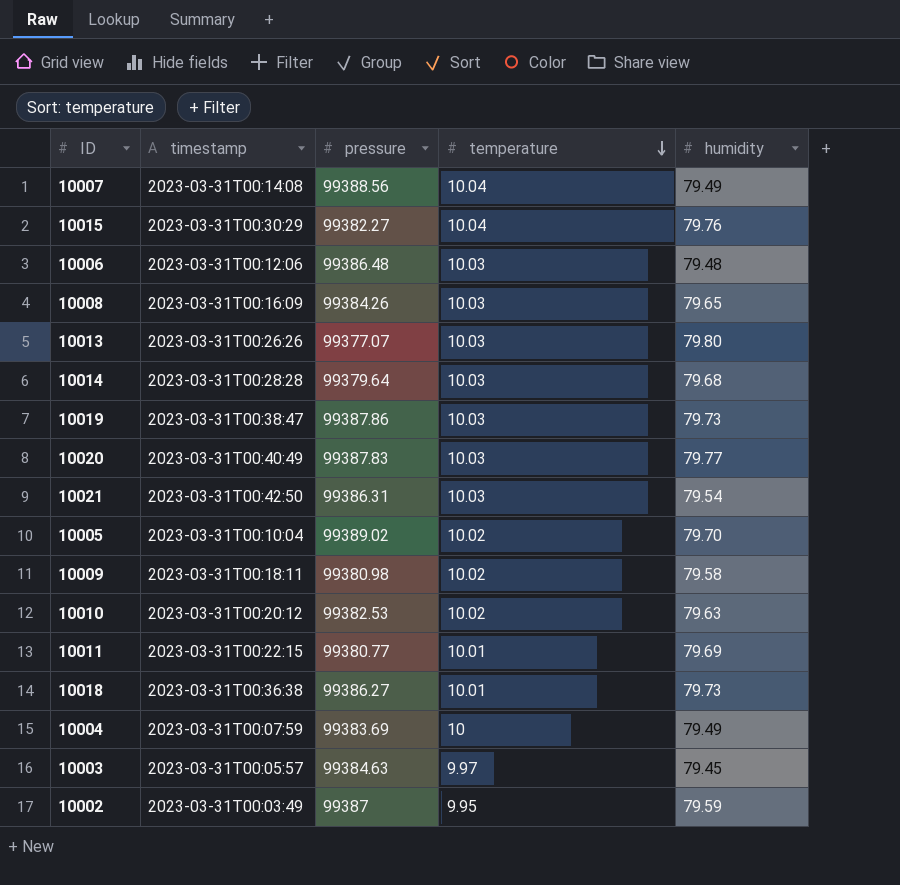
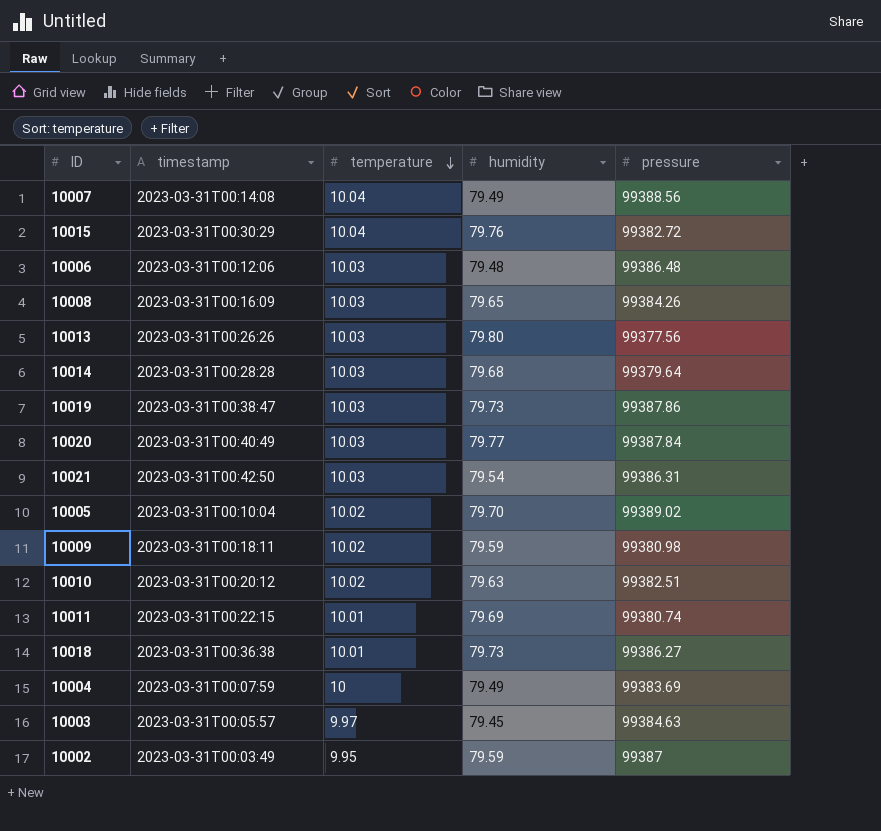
column pressure | position: 3 -> 5
10015 | pressure: 99382.27 -> 99382.72
10013 | pressure: 99377.07 -> 99377.56
10020 | pressure: 99387.83 -> 99387.84
10009 | humidity: 79.58 -> 79.59
10010 | pressure: 99382.53 -> 99382.51
10011 | pressure: 99380.77 -> 99380.74

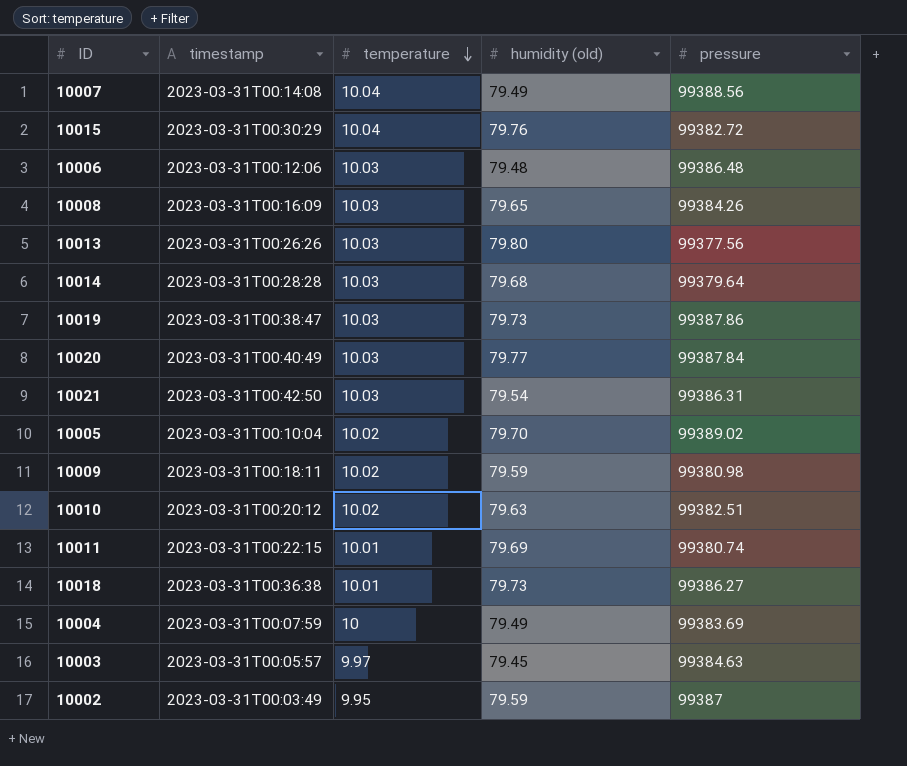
column name: humidity -> humidity (old)

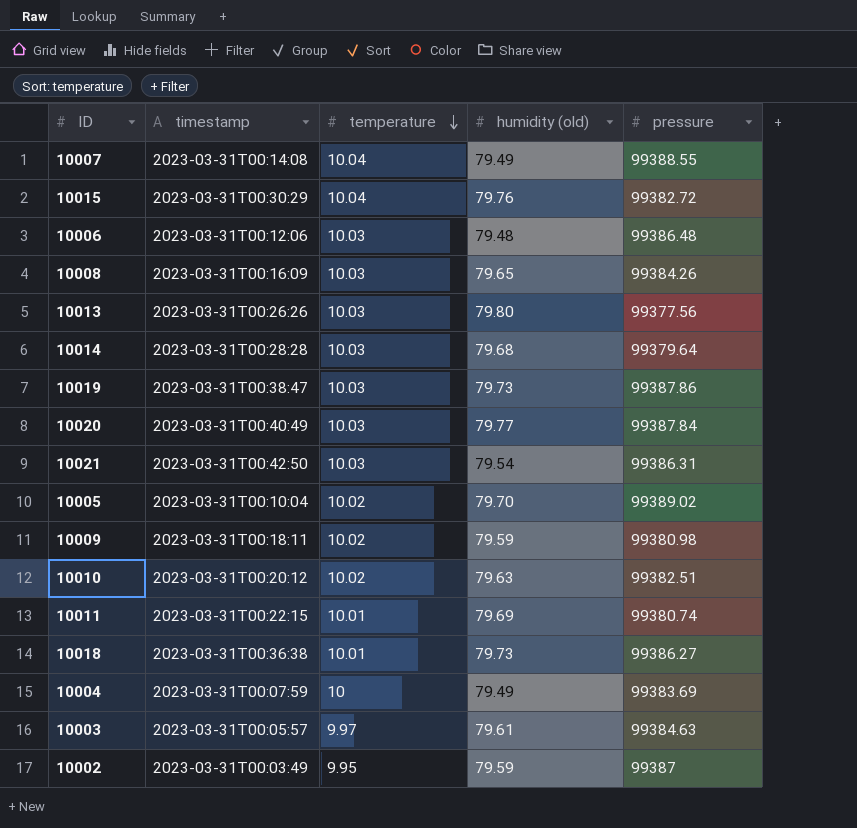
10007 | pressure: 99388.56 -> 99388.55
10003 | humidity (old): 79.45 -> 79.61

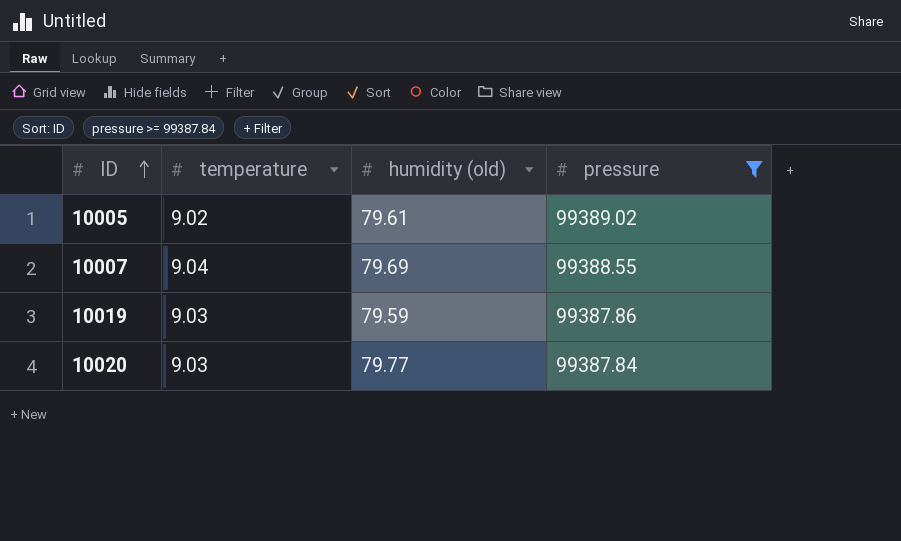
filter: none -> pressure >= 99387.84
row order: temperature descending -> ID ascending
column timestamp | position: 2 -> none
10005 | temperature: 10.02 -> 9.02
10005 | humidity (old): 79.70 -> 79.61
10007 | temperature: 10.04 -> 9.04
10007 | humidity (old): 79.49 -> 79.69
10019 | temperature: 10.03 -> 9.03
10019 | humidity (old): 79.73 -> 79.59
10020 | temperature: 10.03 -> 9.03

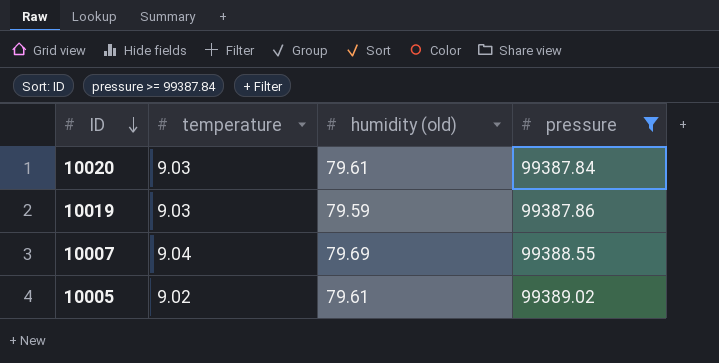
row order: ID ascending -> ID descending
10020 | humidity (old): 79.77 -> 79.61

